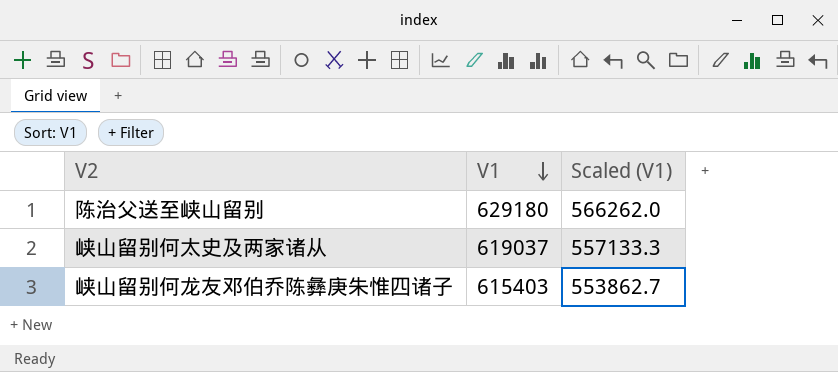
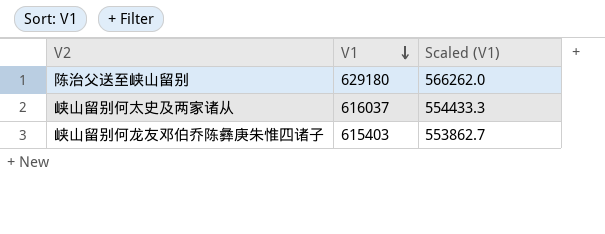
峡山留别何太史及两家诸从 | V1: 619037 -> 616037
峡山留别何太史及两家诸从 | Scaled (V1): 557133.3 -> 554433.3

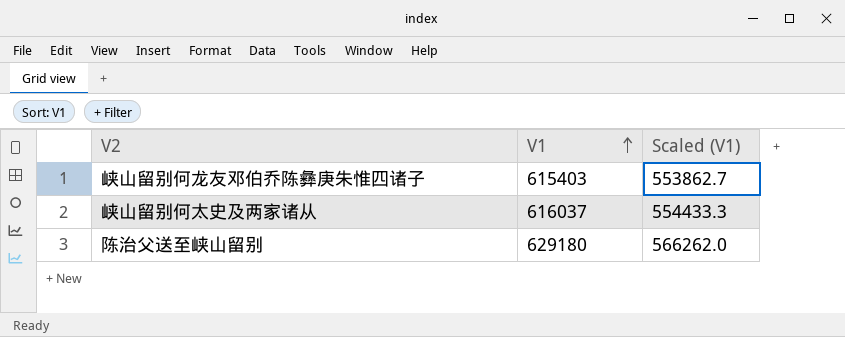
row order: V1 descending -> V1 ascending

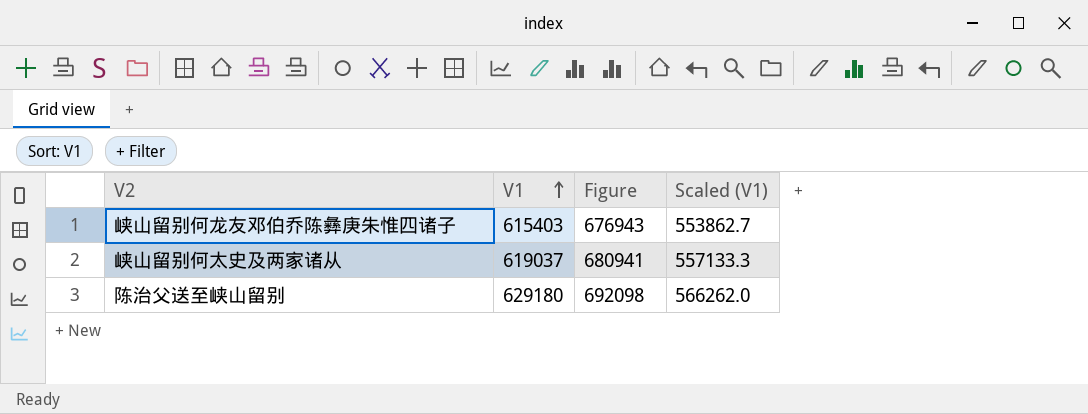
column Figure | formula: none -> [V1] * 1.1
峡山留别何太史及两家诸从 | V1: 616037 -> 619037
峡山留别何太史及两家诸从 | Scaled (V1): 554433.3 -> 557133.3

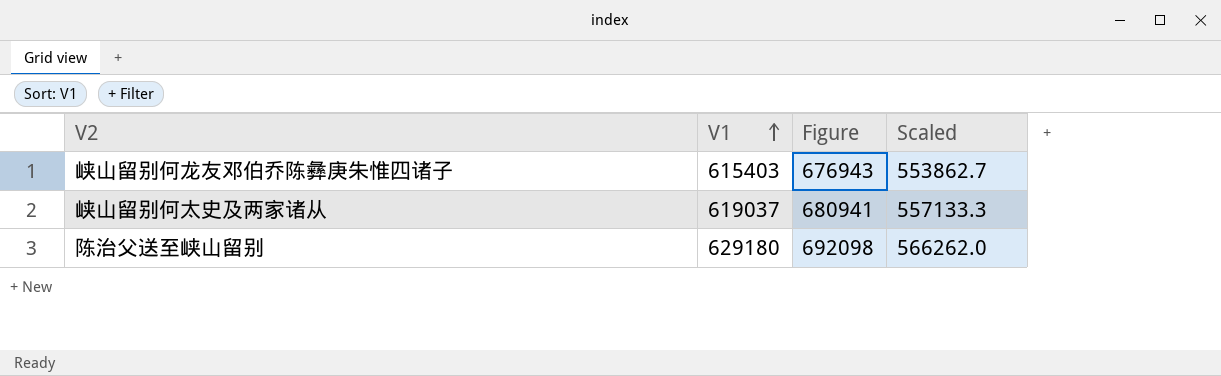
column name: Scaled (V1) -> Scaled

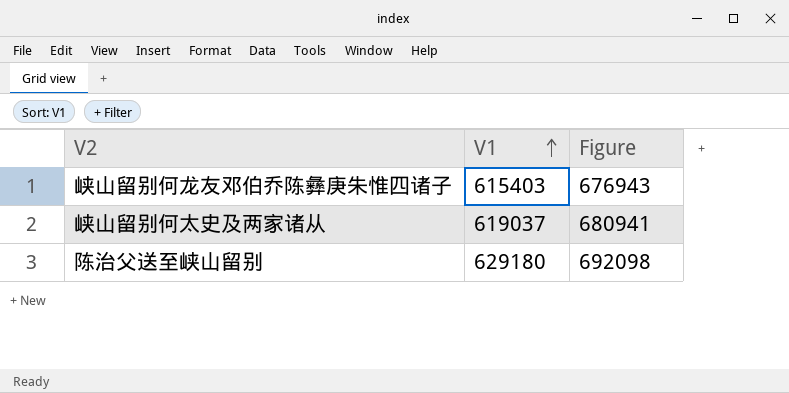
column Scaled | formula: [V1] * 0.9 -> none

